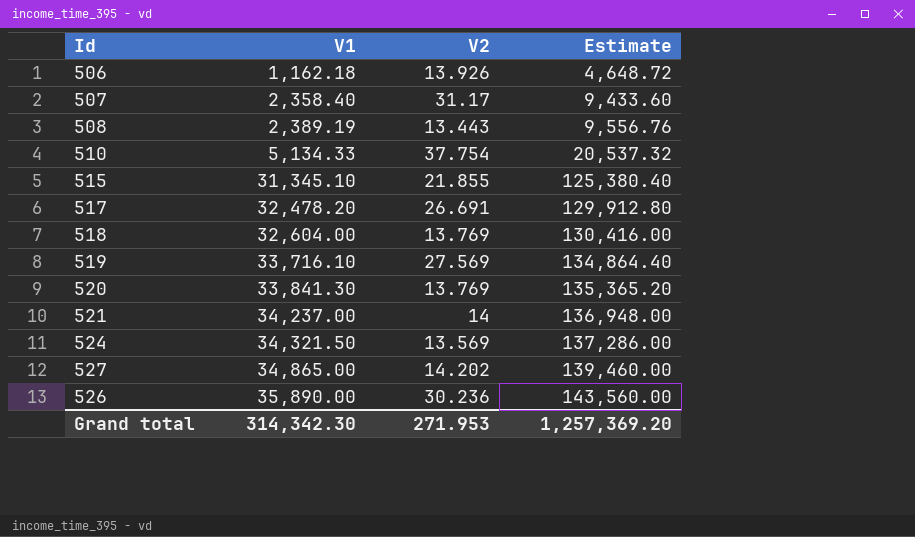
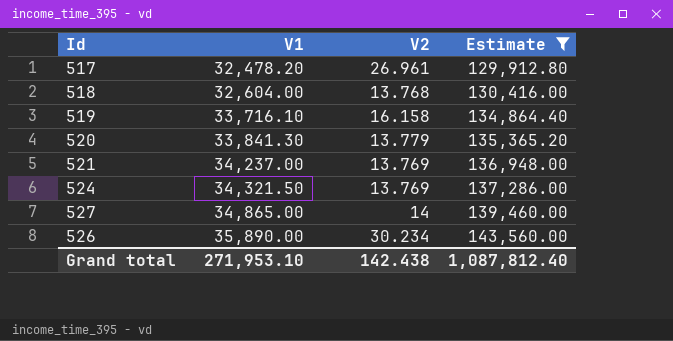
filter: none -> Estimate >= 129,912.80
517 | V2: 26.691 -> 26.961
518 | V2: 13.769 -> 13.768
519 | V2: 27.569 -> 16.158
520 | V2: 13.769 -> 13.779
521 | V2: 14 -> 13.769
524 | V2: 13.569 -> 13.769
527 | V2: 14.202 -> 14
526 | V2: 30.236 -> 30.234
Grand total | V1: 314,342.30 -> 271,953.10
Grand total | V2: 271.953 -> 142.438
Grand total | Estimate: 1,257,369.20 -> 1,087,812.40

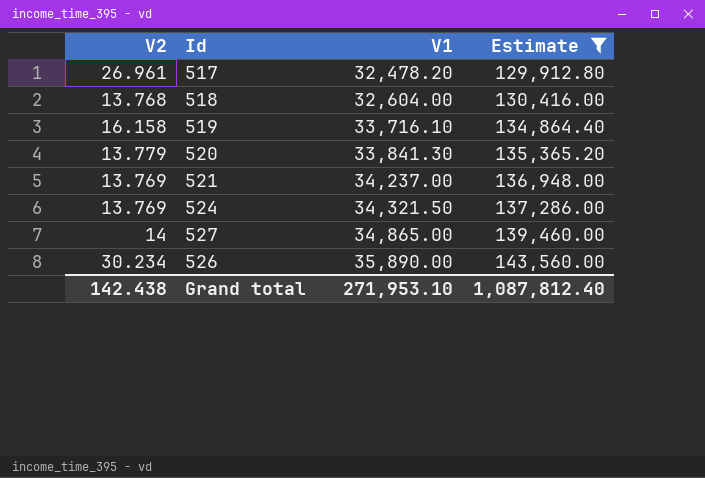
column V2 | position: 3 -> 1

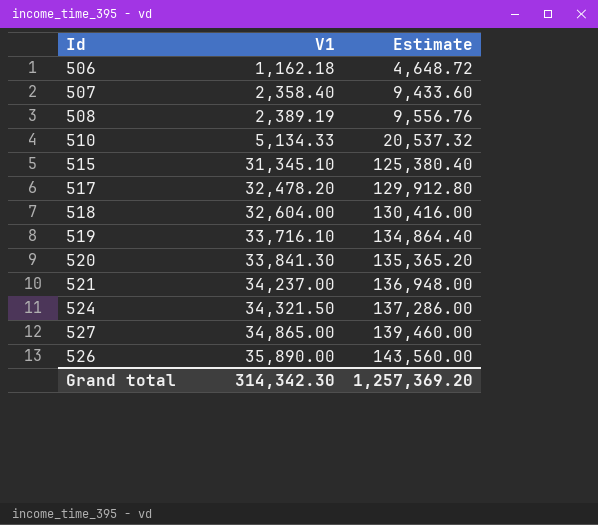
filter: Estimate >= 129,912.80 -> none
column V2 | position: 1 -> none
Grand total | V1: 271,953.10 -> 314,342.30
Grand total | Estimate: 1,087,812.40 -> 1,257,369.20

